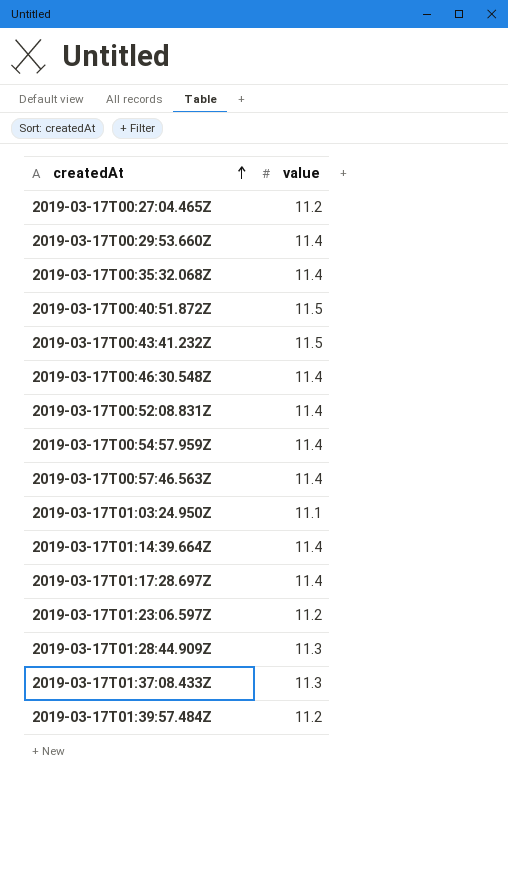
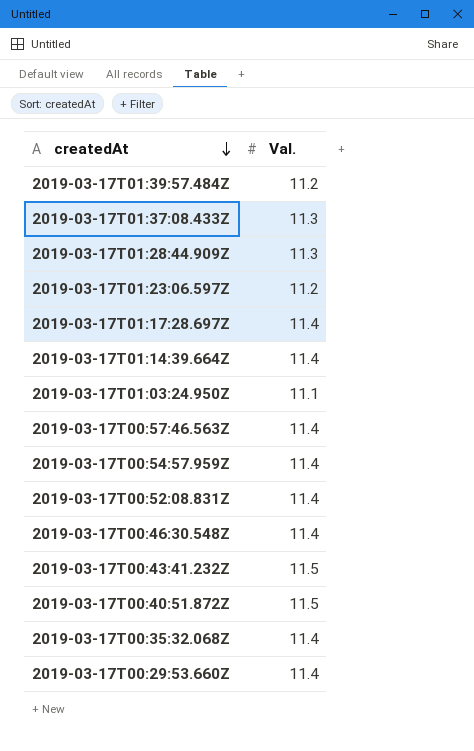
row order: createdAt ascending -> createdAt descending
column name: value -> Val.
row 2019-03-17T00:27:04.465Z: 11.2 -> none

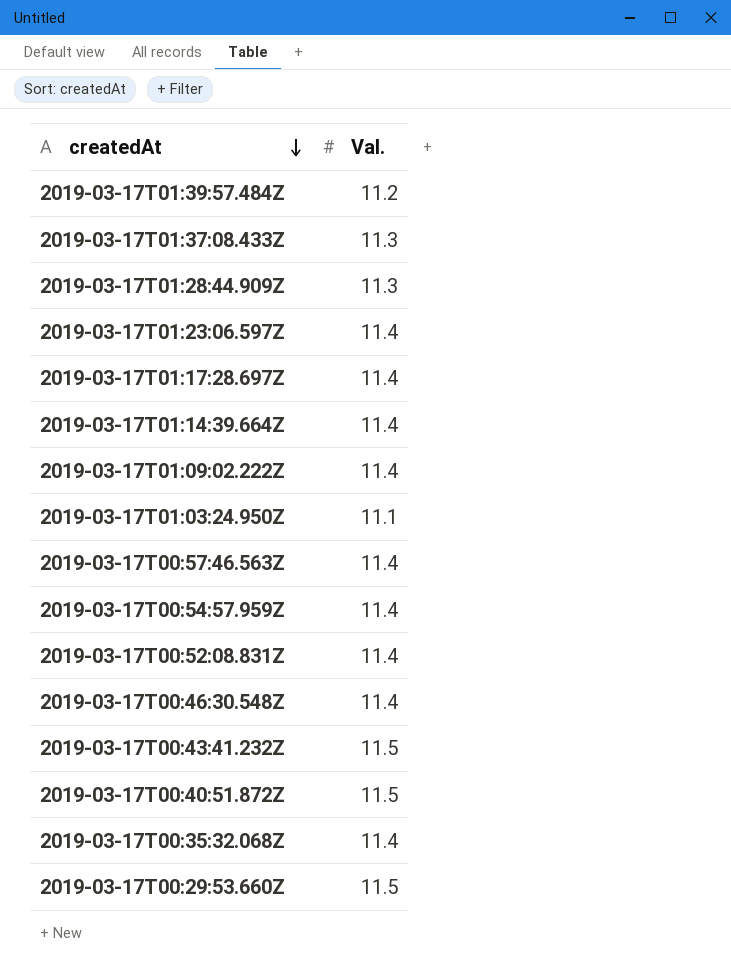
2019-03-17T01:23:06.597Z | Val.: 11.2 -> 11.4
row 2019-03-17T01:09:02.222Z: none -> 11.4
2019-03-17T00:29:53.660Z | Val.: 11.4 -> 11.5

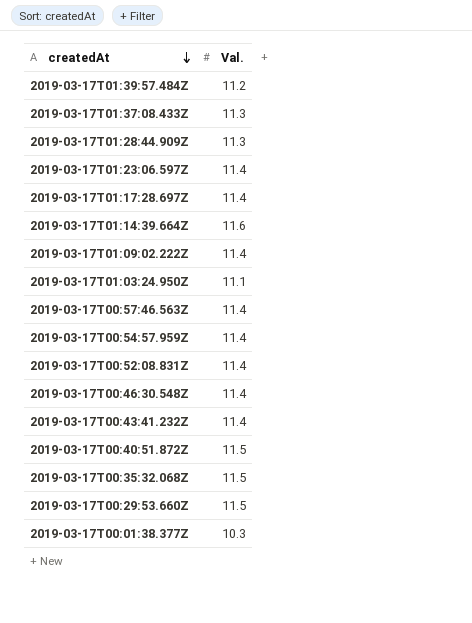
2019-03-17T01:14:39.664Z | Val.: 11.4 -> 11.6
2019-03-17T00:43:41.232Z | Val.: 11.5 -> 11.4
2019-03-17T00:35:32.068Z | Val.: 11.4 -> 11.5
row 2019-03-17T00:01:38.377Z: none -> 10.3

